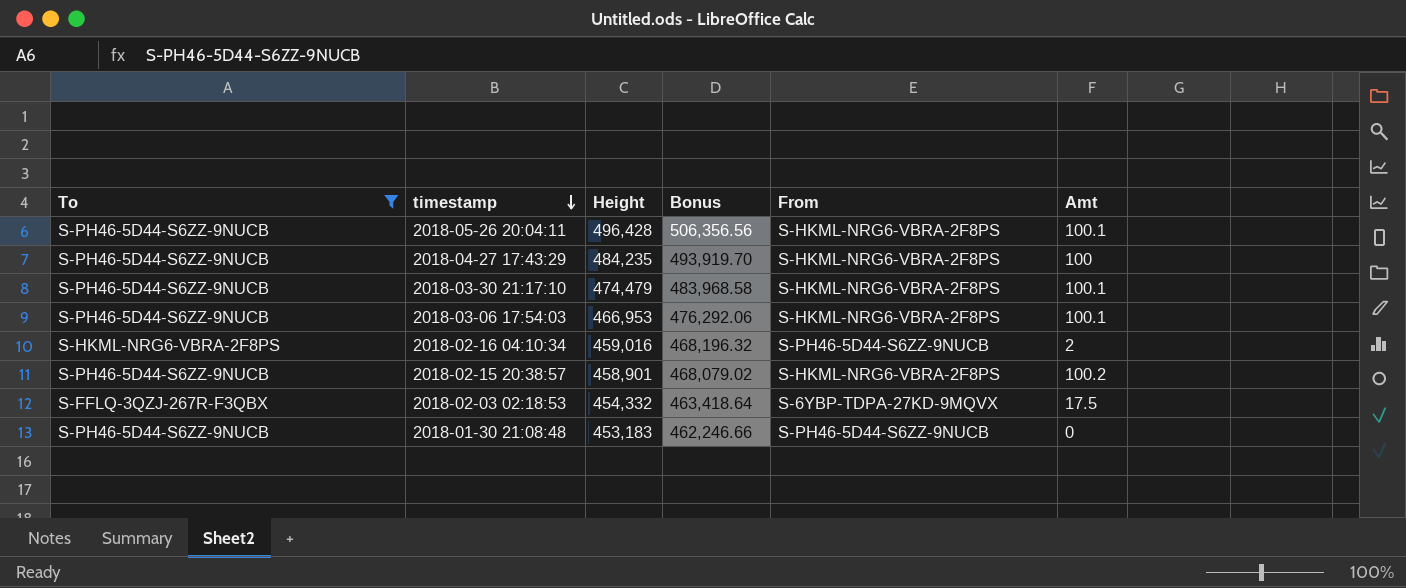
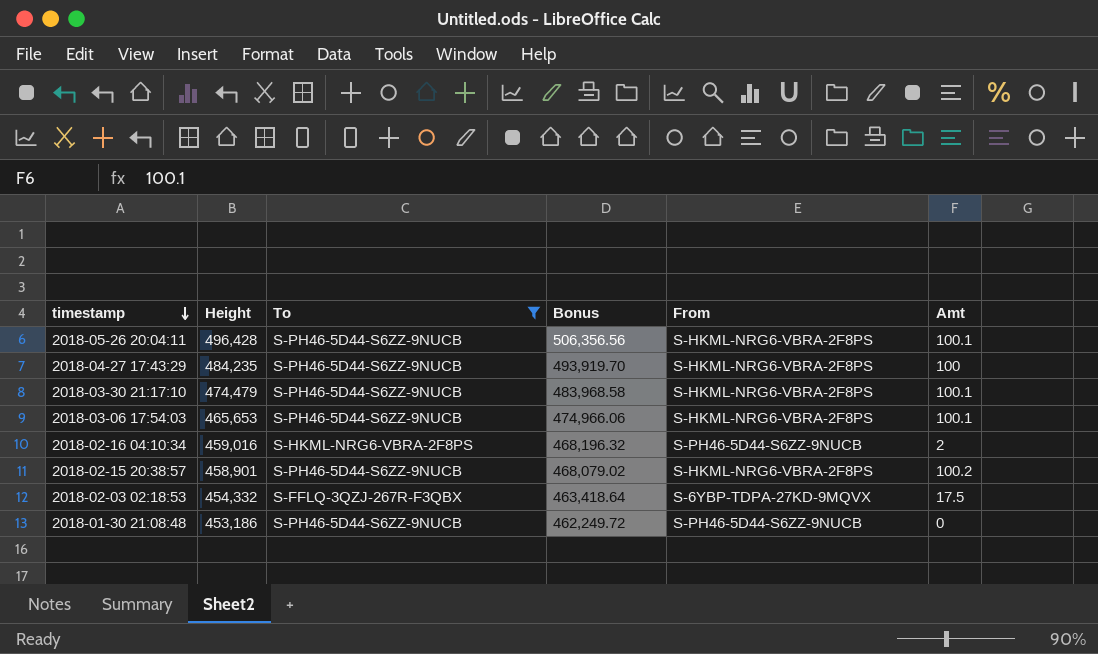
column To | position: 1 -> 3
2018-03-06 17:54:03 | Height: 466,953 -> 465,653
2018-03-06 17:54:03 | Bonus: 476,292.06 -> 474,966.06
2018-01-30 21:08:48 | Height: 453,183 -> 453,186
2018-01-30 21:08:48 | Bonus: 462,246.66 -> 462,249.72

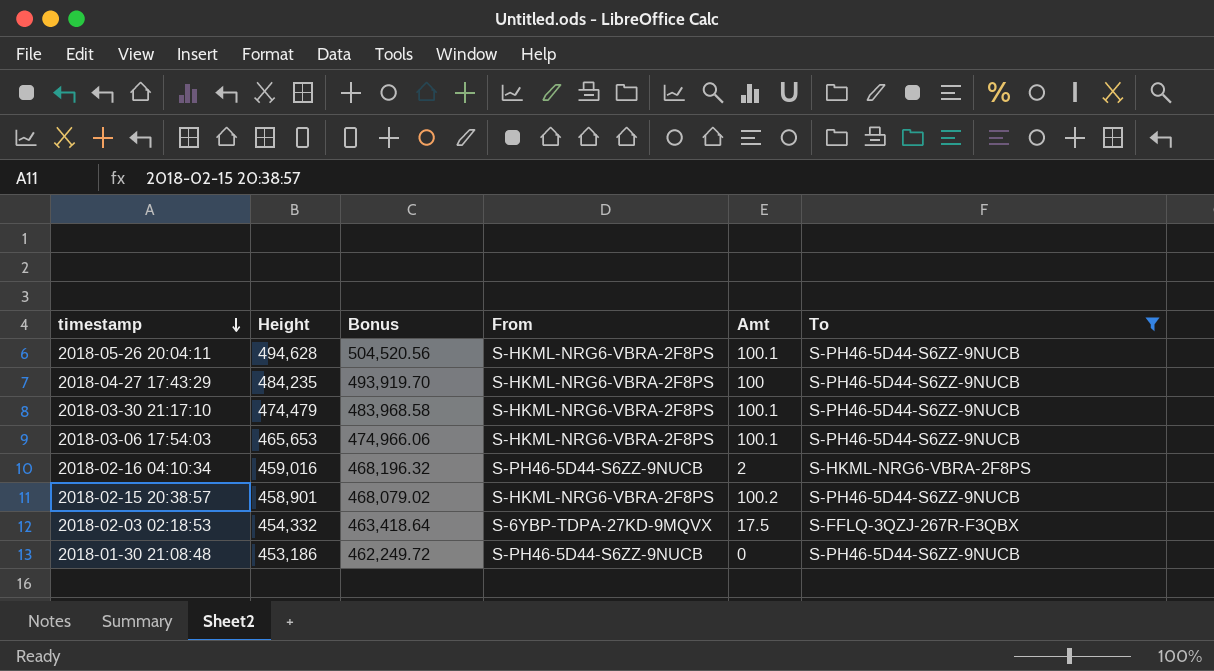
column To | position: 3 -> 6
2018-05-26 20:04:11 | Height: 496,428 -> 494,628
2018-05-26 20:04:11 | Bonus: 506,356.56 -> 504,520.56

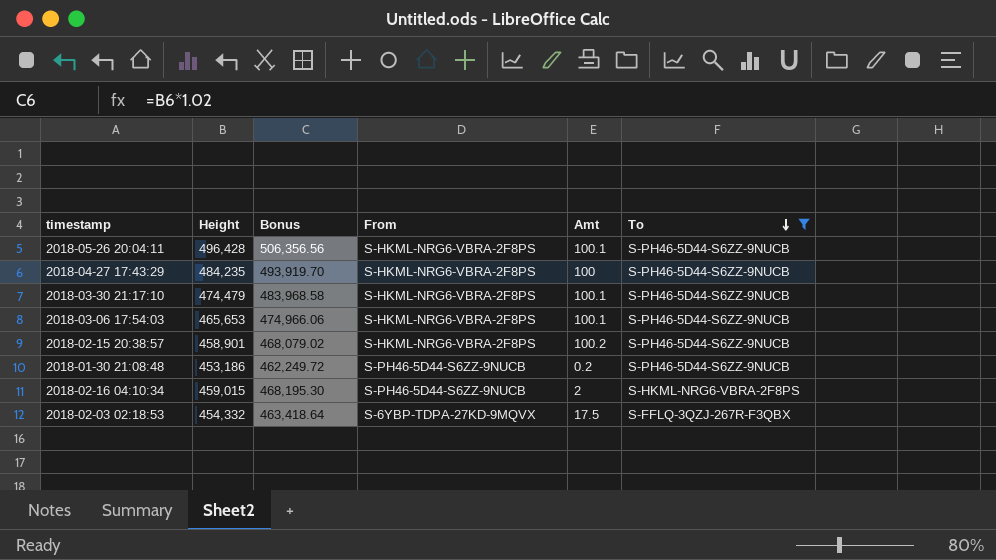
row order: timestamp descending -> To descending
2018-05-26 20:04:11 | Height: 494,628 -> 496,428
2018-05-26 20:04:11 | Bonus: 504,520.56 -> 506,356.56
2018-01-30 21:08:48 | Amt: 0 -> 0.2
2018-02-16 04:10:34 | Height: 459,016 -> 459,015
2018-02-16 04:10:34 | Bonus: 468,196.32 -> 468,195.30

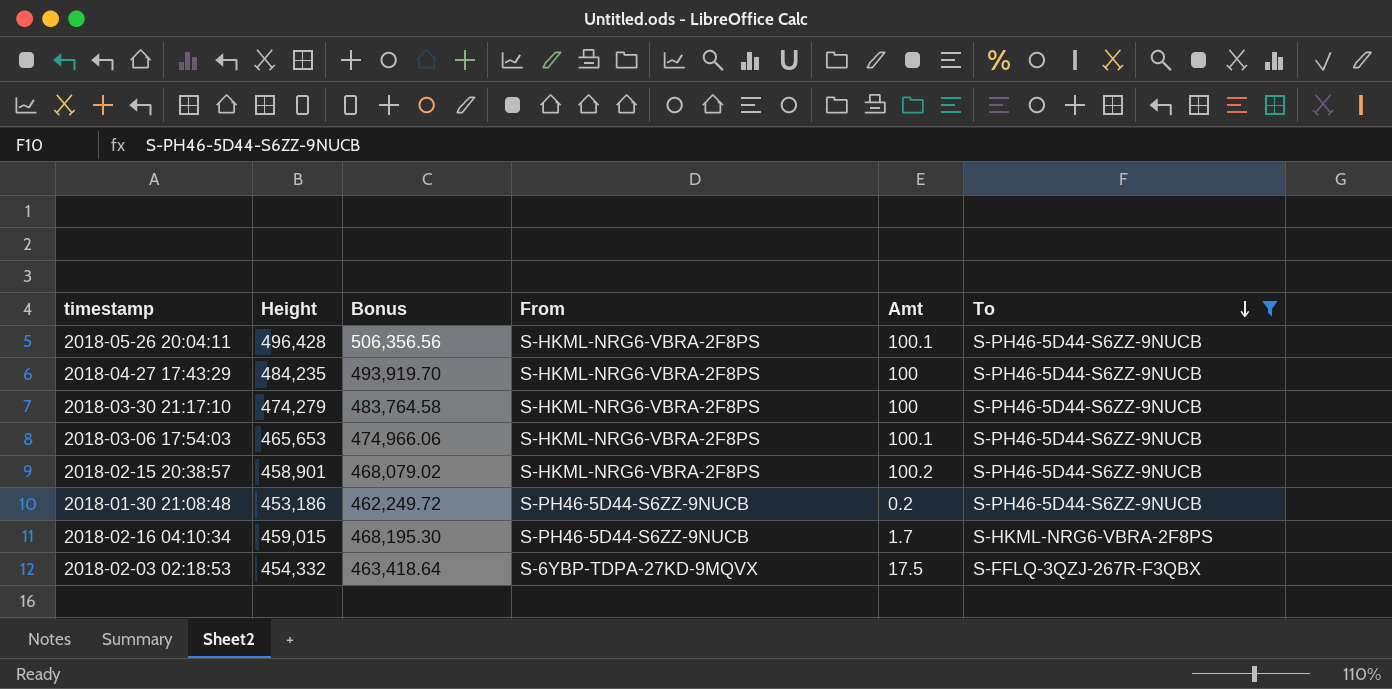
2018-03-30 21:17:10 | Height: 474,479 -> 474,279
2018-03-30 21:17:10 | Bonus: 483,968.58 -> 483,764.58
2018-03-30 21:17:10 | Amt: 100.1 -> 100
2018-02-16 04:10:34 | Amt: 2 -> 1.7

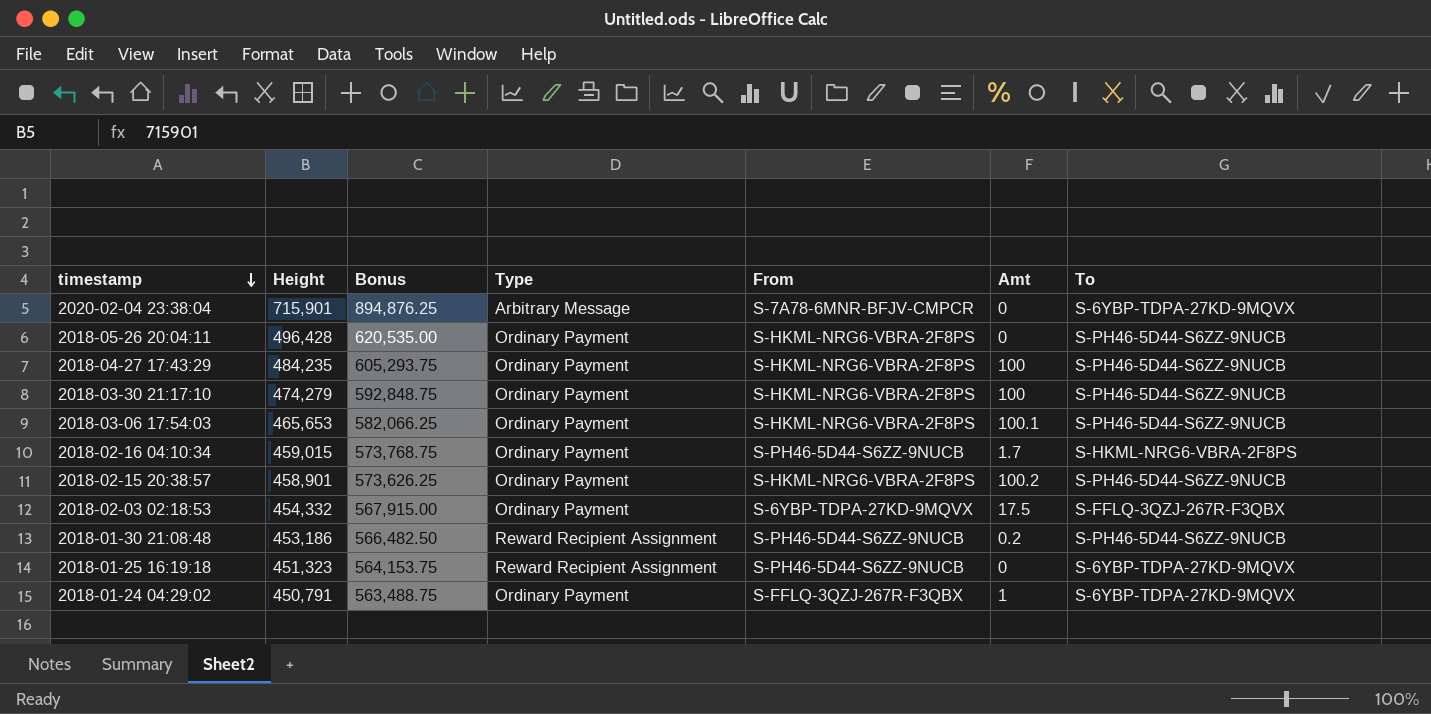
filter: To != S-6YBP-TDPA-27KD-9MQVX -> none
row order: To descending -> timestamp descending
column Bonus | formula: [Height] * 1.02 -> [Height] * 1.25
column Type | position: none -> 4
2018-05-26 20:04:11 | Amt: 100.1 -> 0

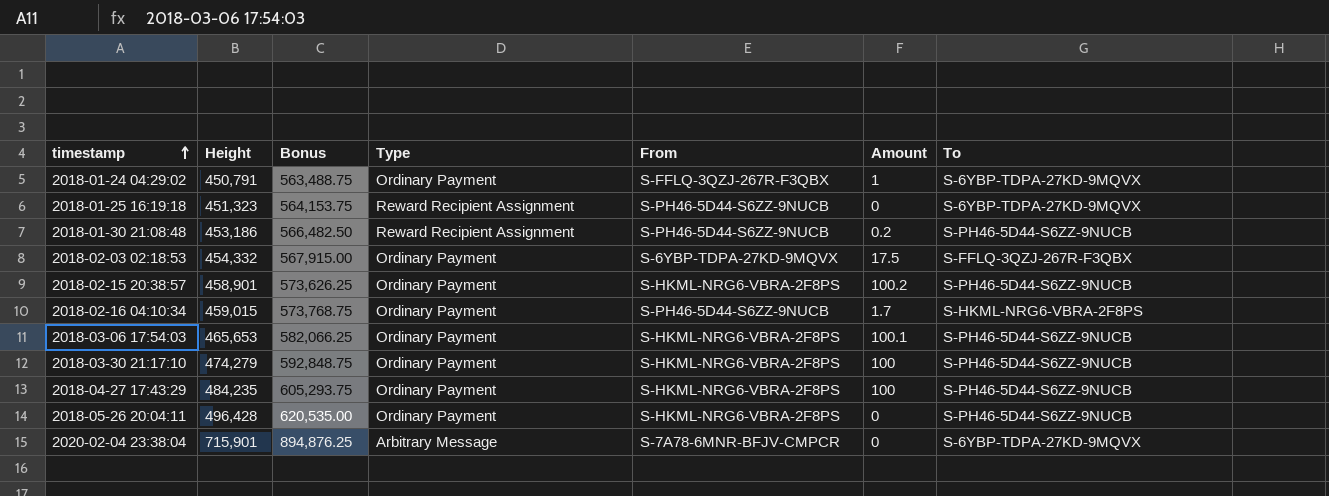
row order: timestamp descending -> timestamp ascending
column name: Amt -> Amount

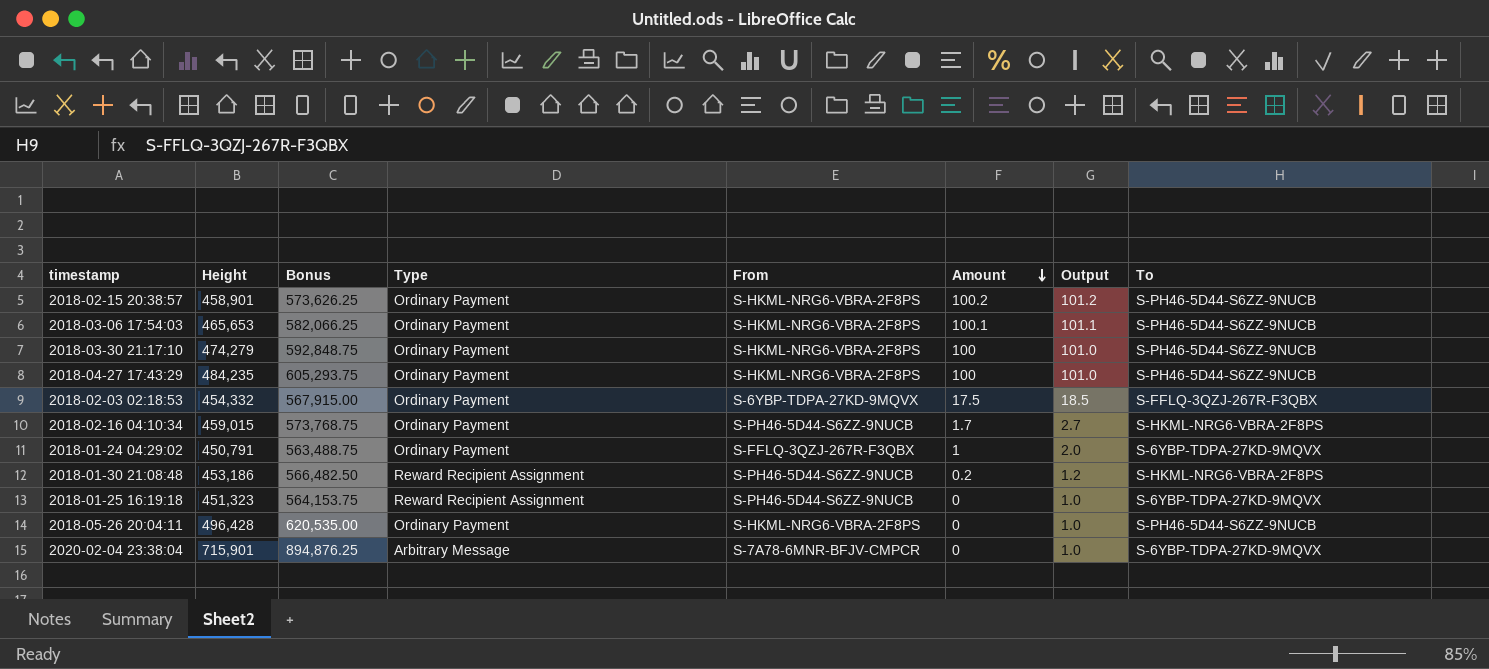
row order: timestamp ascending -> Amount descending
column Output | formula: none -> [Amount] + 1
2018-01-30 21:08:48 | To: S-PH46-5D44-S6ZZ-9NUCB -> S-HKML-NRG6-VBRA-2F8PS

